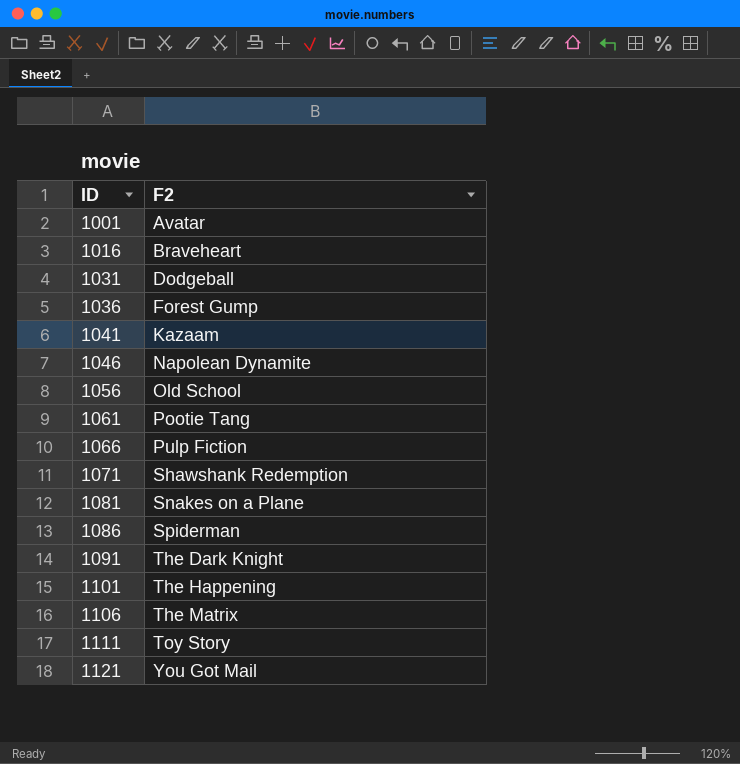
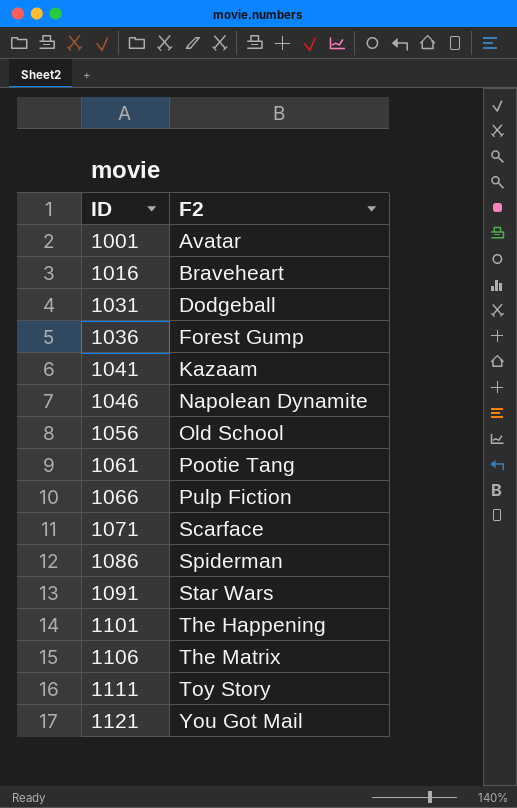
row 1081: Snakes on a Plane -> none
1071 | F2: Shawshank Redemption -> Scarface
1091 | F2: The Dark Knight -> Star Wars

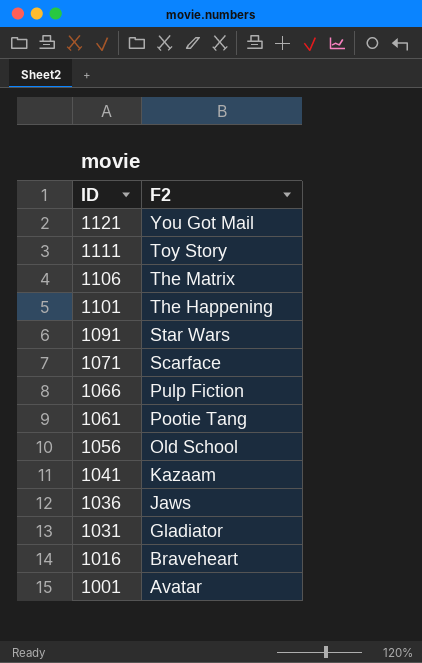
row order: ID ascending -> ID descending
row 1046: Napolean Dynamite -> none
row 1086: Spiderman -> none
1036 | F2: Forest Gump -> Jaws
1031 | F2: Dodgeball -> Gladiator

